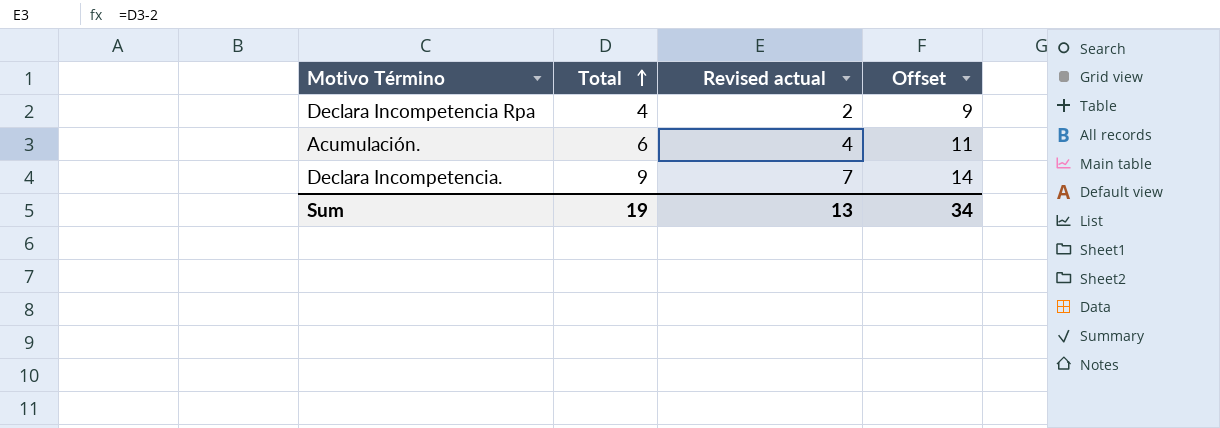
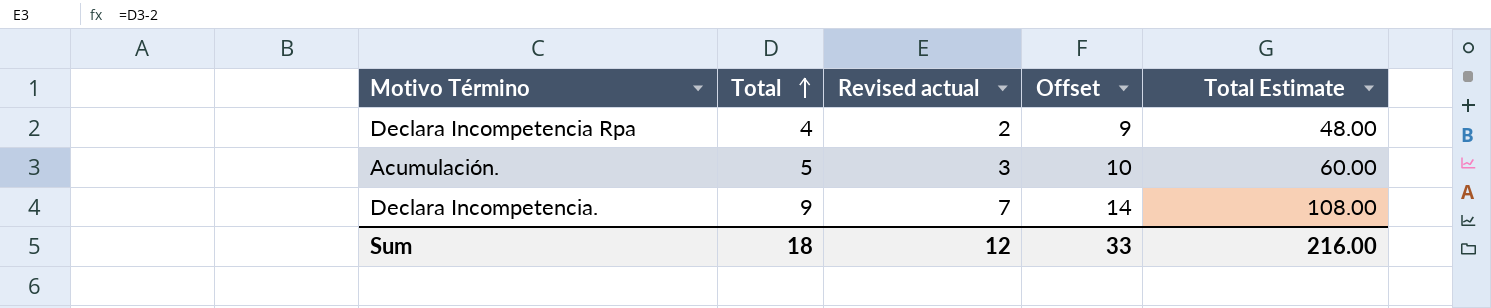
column Total Estimate | formula: none -> [Total] * 12
Acumulación. | Total: 6 -> 5
Acumulación. | Revised actual: 4 -> 3
Acumulación. | Offset: 11 -> 10
Sum | Total: 19 -> 18
Sum | Revised actual: 13 -> 12
Sum | Offset: 34 -> 33

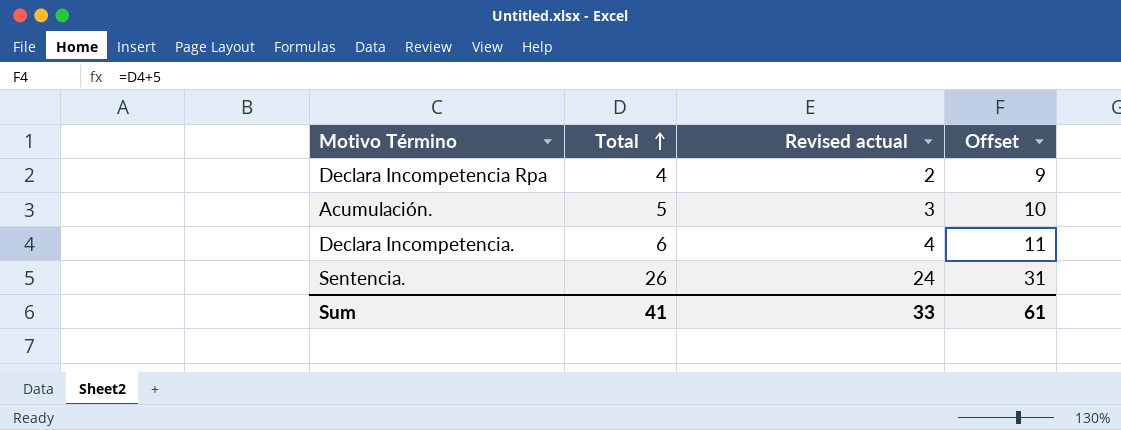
column Total Estimate | formula: [Total] * 12 -> none
Declara Incompetencia. | Total: 9 -> 6
Declara Incompetencia. | Revised actual: 7 -> 4
Declara Incompetencia. | Offset: 14 -> 11
row Sentencia.: none -> 26 | 24 | 31
Sum | Total: 18 -> 41
Sum | Revised actual: 12 -> 33
Sum | Offset: 33 -> 61

